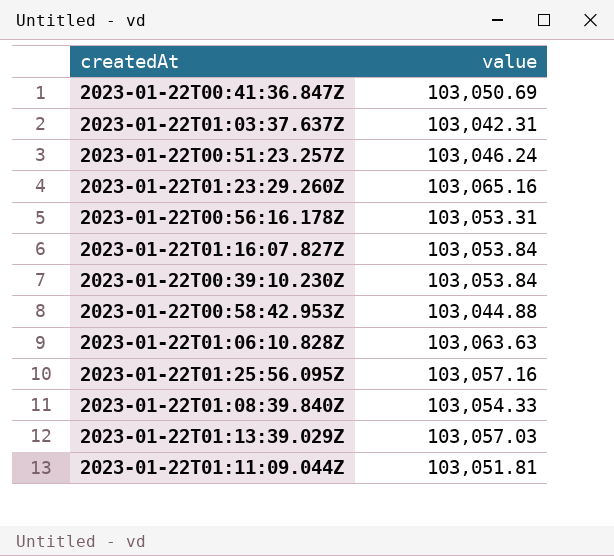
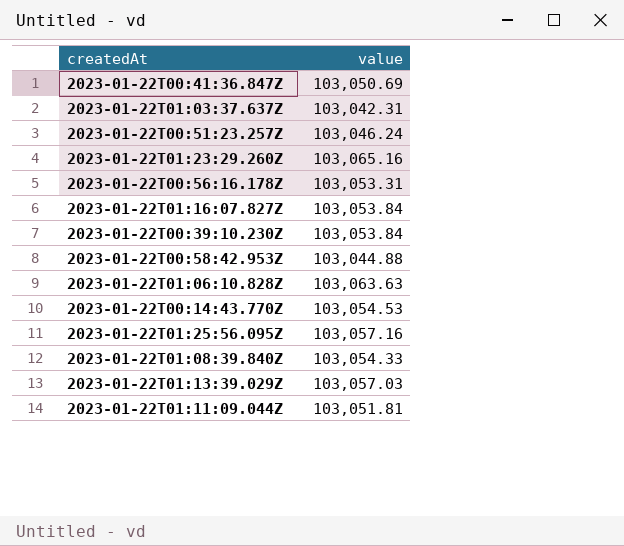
row 2023-01-22T00:14:43.770Z: none -> 103,054.53

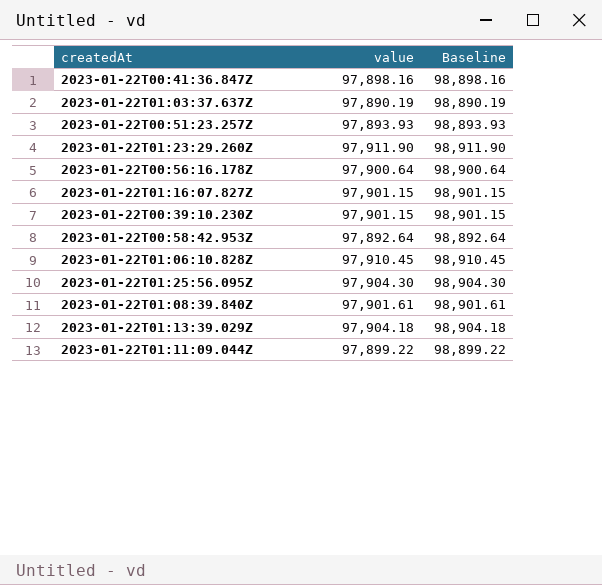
column Baseline | formula: none -> [value] + 1000
row 2023-01-22T00:14:43.770Z: 103,054.53 -> none
2023-01-22T00:41:36.847Z | value: 103,050.69 -> 97,898.16
2023-01-22T01:03:37.637Z | value: 103,042.31 -> 97,890.19
2023-01-22T00:51:23.257Z | value: 103,046.24 -> 97,893.93
2023-01-22T01:23:29.260Z | value: 103,065.16 -> 97,911.90
2023-01-22T00:56:16.178Z | value: 103,053.31 -> 97,900.64
2023-01-22T01:16:07.827Z | value: 103,053.84 -> 97,901.15
2023-01-22T00:39:10.230Z | value: 103,053.84 -> 97,901.15
2023-01-22T00:58:42.953Z | value: 103,044.88 -> 97,892.64
2023-01-22T01:06:10.828Z | value: 103,063.63 -> 97,910.45
2023-01-22T01:25:56.095Z | value: 103,057.16 -> 97,904.30
2023-01-22T01:08:39.840Z | value: 103,054.33 -> 97,901.61
2023-01-22T01:13:39.029Z | value: 103,057.03 -> 97,904.18
2023-01-22T01:11:09.044Z | value: 103,051.81 -> 97,899.22

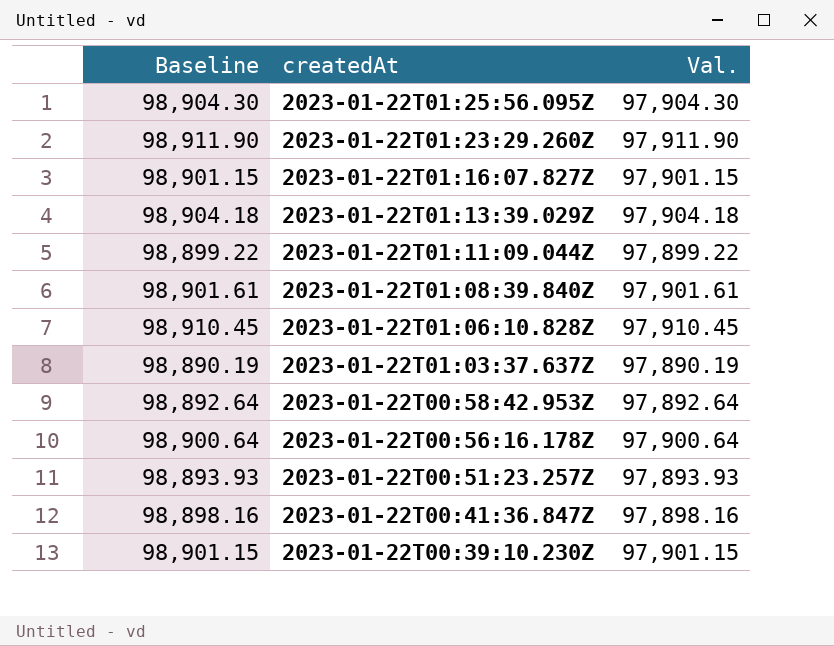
row order: none -> createdAt descending
column Baseline | position: 3 -> 1
column name: value -> Val.

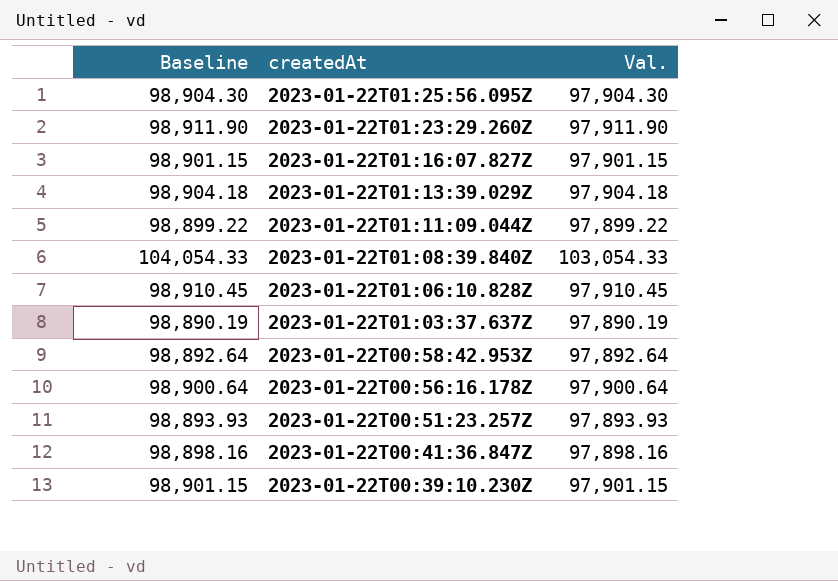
2023-01-22T01:08:39.840Z | Baseline: 98,901.61 -> 104,054.33
2023-01-22T01:08:39.840Z | Val.: 97,901.61 -> 103,054.33

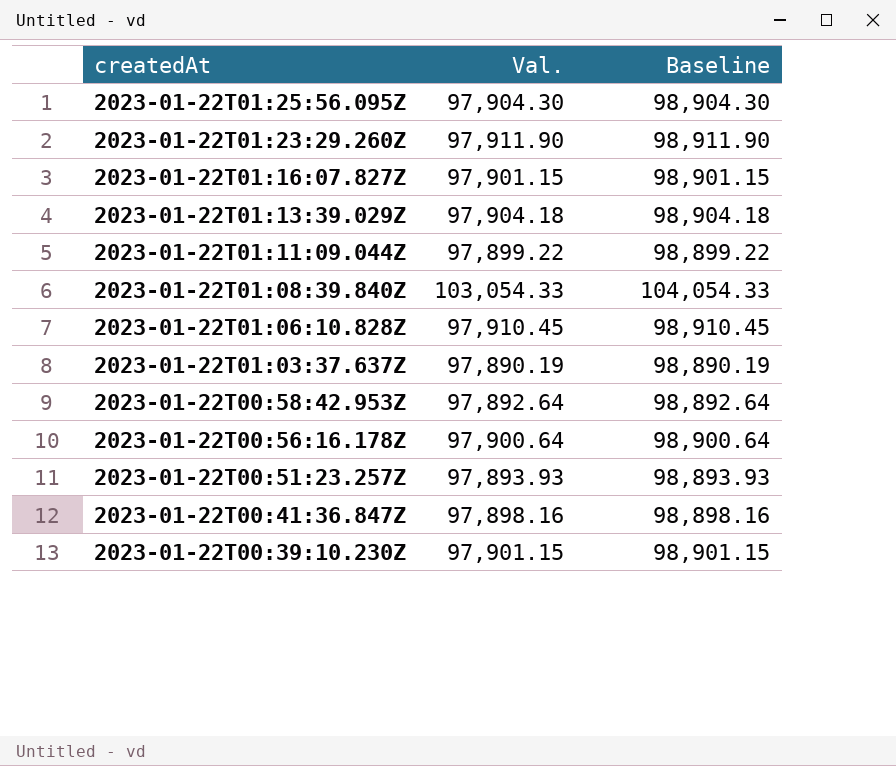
column Baseline | position: 1 -> 3

